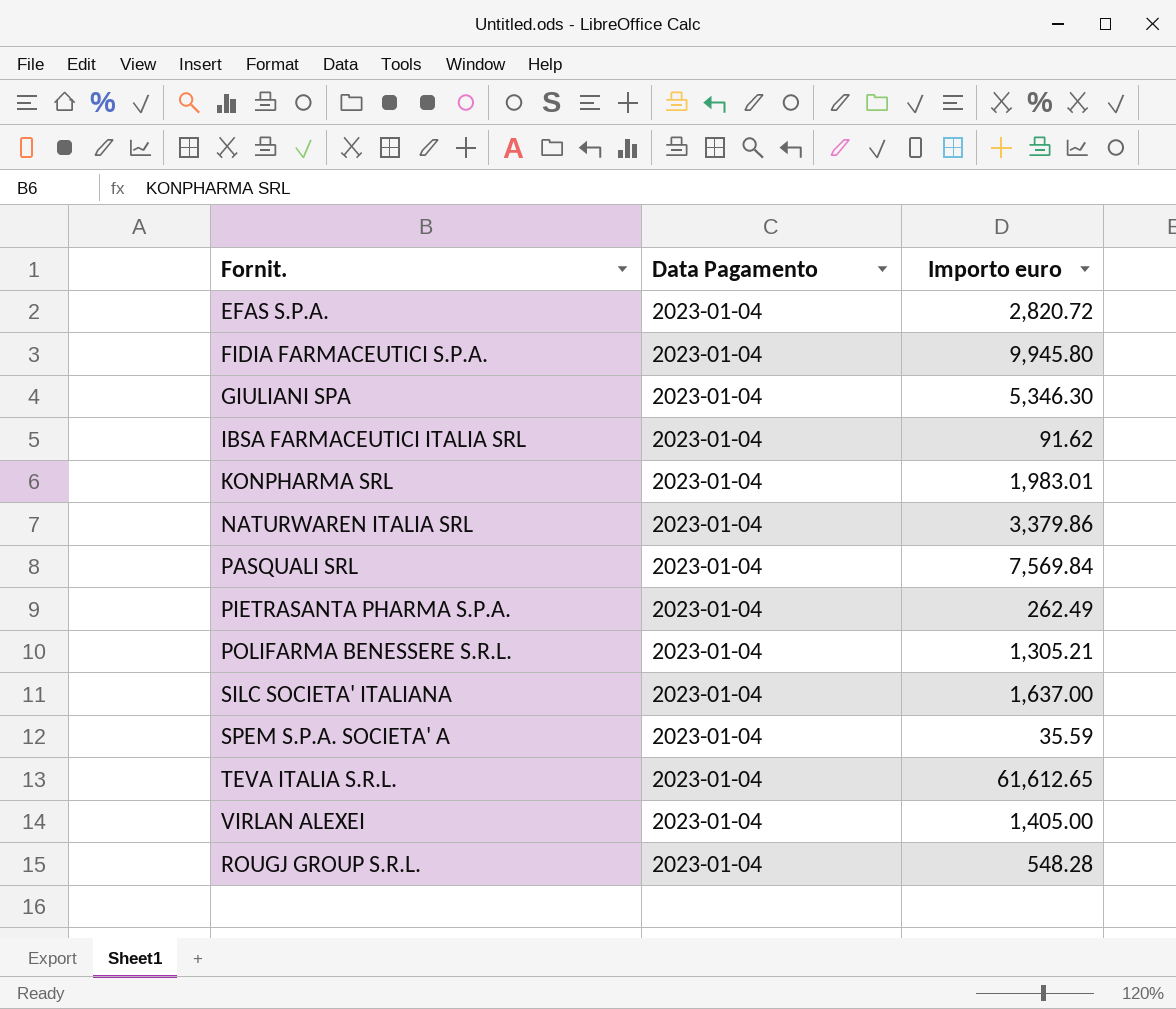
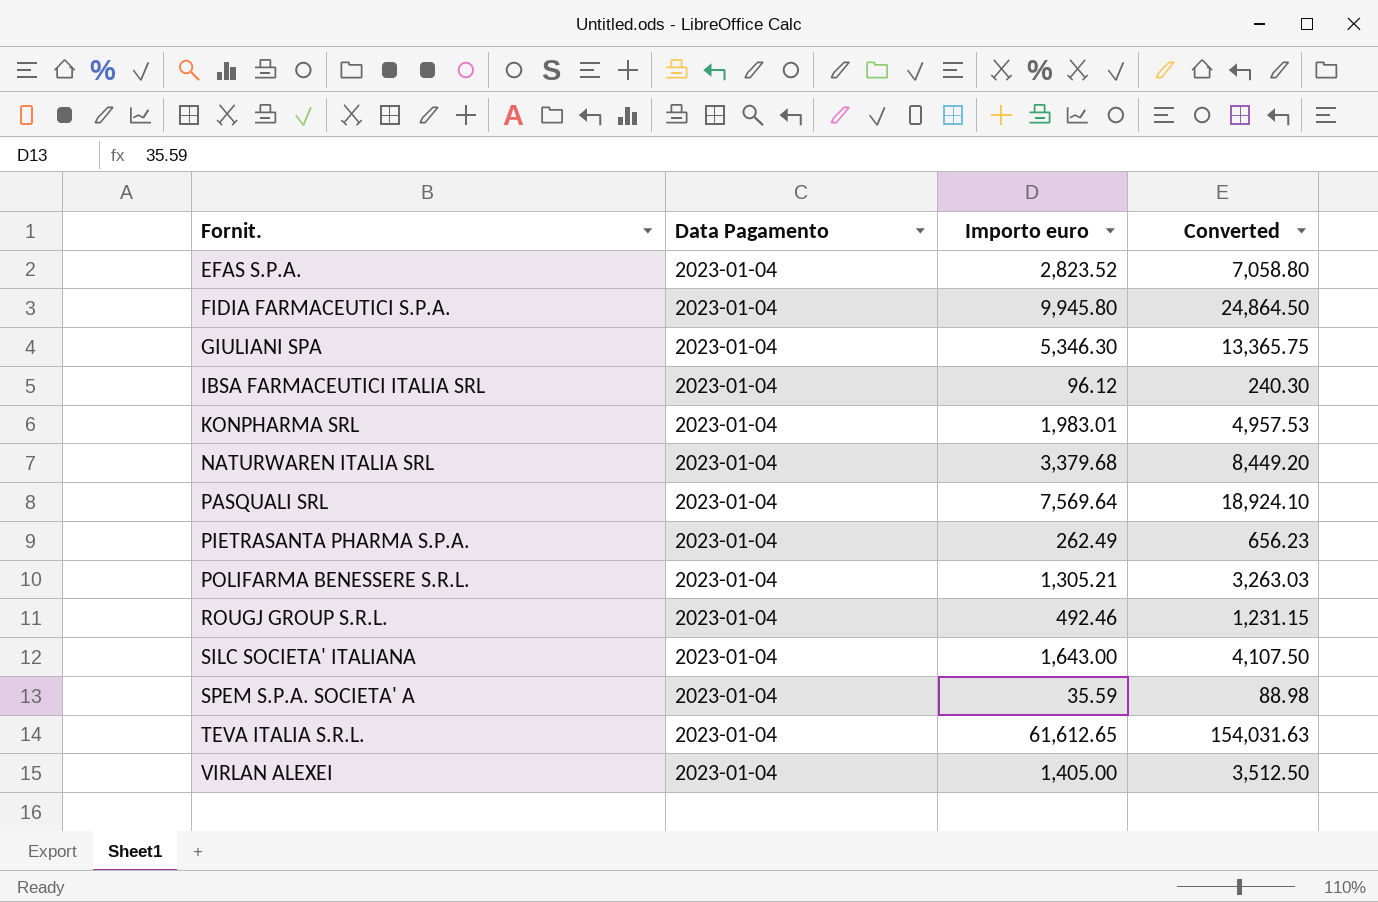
row order: none -> Fornit. ascending
column Converted | formula: none -> [Importo euro] * 2.5
EFAS S.P.A. | Importo euro: 2,820.72 -> 2,823.52
IBSA FARMACEUTICI ITALIA SRL | Importo euro: 91.62 -> 96.12
NATURWAREN ITALIA SRL | Importo euro: 3,379.86 -> 3,379.68
PASQUALI SRL | Importo euro: 7,569.84 -> 7,569.64
ROUGJ GROUP S.R.L. | Importo euro: 548.28 -> 492.46
SILC SOCIETA' ITALIANA | Importo euro: 1,637.00 -> 1,643.00

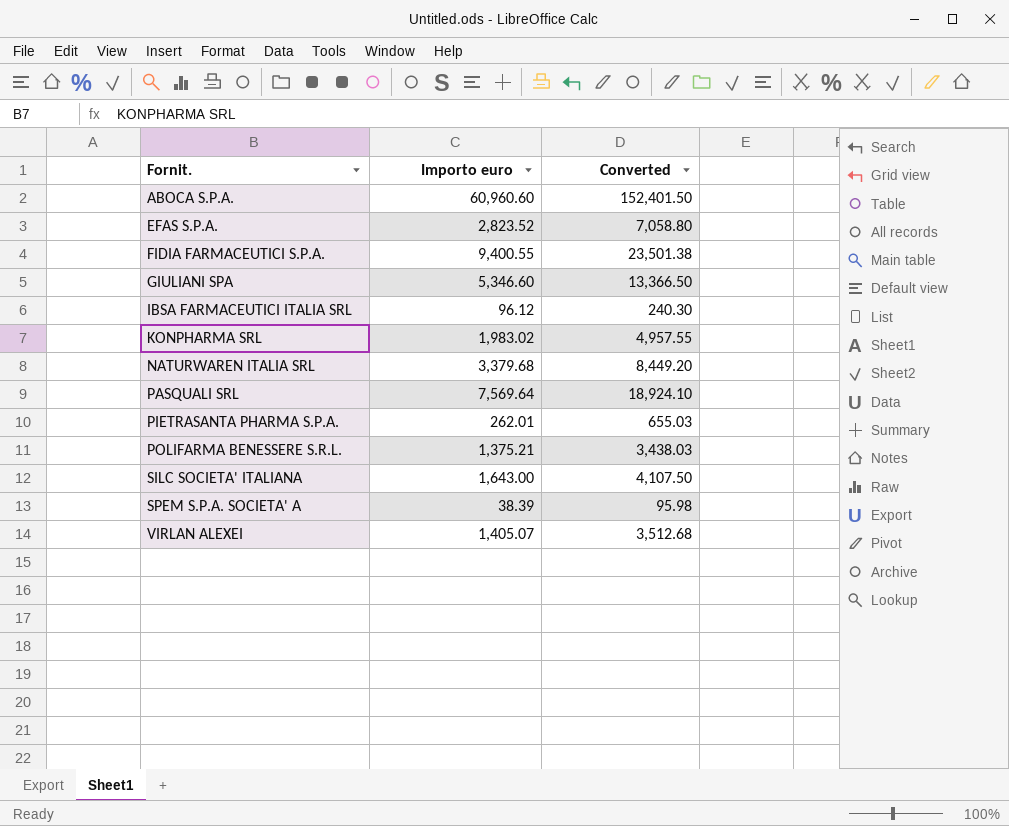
column Data Pagamento | position: 2 -> none
row ROUGJ GROUP S.R.L.: 2023-01-04 | 492.46 | 1,231.15 -> none
row TEVA ITALIA S.R.L.: 2023-01-04 | 61,612.65 | 154,031.63 -> none
row ABOCA S.P.A.: none -> 60,960.60 | 152,401.50
FIDIA FARMACEUTICI S.P.A. | Importo euro: 9,945.80 -> 9,400.55
FIDIA FARMACEUTICI S.P.A. | Converted: 24,864.50 -> 23,501.38
GIULIANI SPA | Importo euro: 5,346.30 -> 5,346.60
GIULIANI SPA | Converted: 13,365.75 -> 13,366.50
KONPHARMA SRL | Importo euro: 1,983.01 -> 1,983.02
KONPHARMA SRL | Converted: 4,957.53 -> 4,957.55
PIETRASANTA PHARMA S.P.A. | Importo euro: 262.49 -> 262.01
PIETRASANTA PHARMA S.P.A. | Converted: 656.23 -> 655.03
POLIFARMA BENESSERE S.R.L. | Importo euro: 1,305.21 -> 1,375.21
POLIFARMA BENESSERE S.R.L. | Converted: 3,263.03 -> 3,438.03
SPEM S.P.A. SOCIETA' A | Importo euro: 35.59 -> 38.39
SPEM S.P.A. SOCIETA' A | Converted: 88.98 -> 95.98
VIRLAN ALEXEI | Importo euro: 1,405.00 -> 1,405.07
VIRLAN ALEXEI | Converted: 3,512.50 -> 3,512.68

